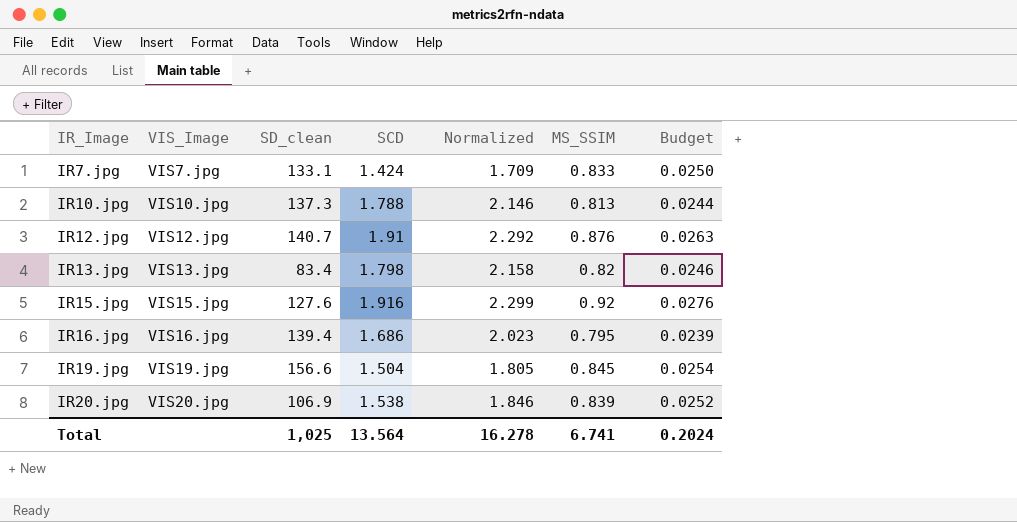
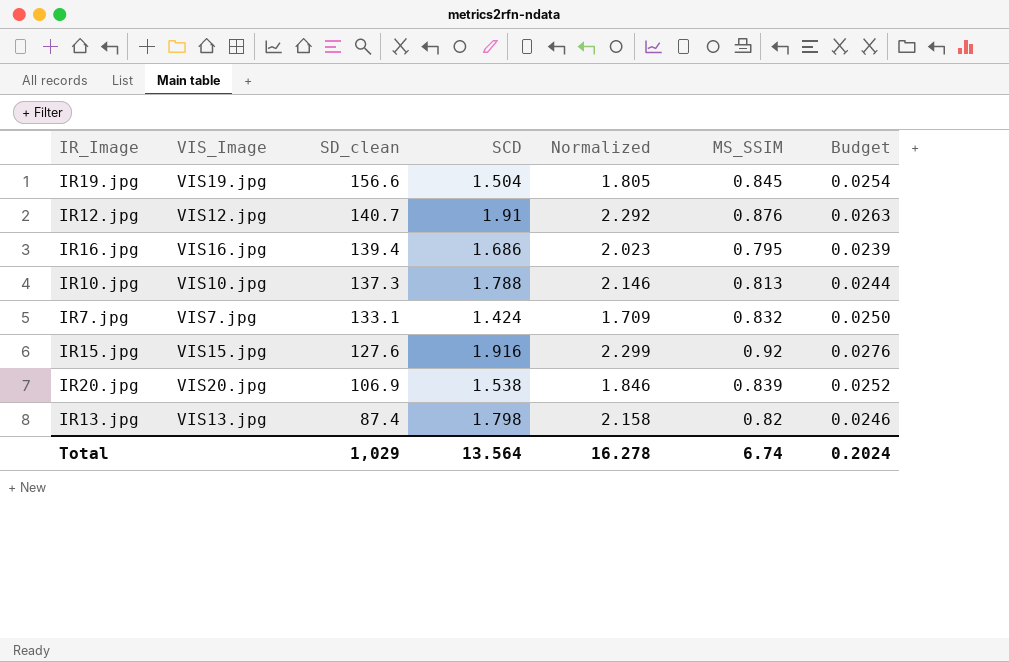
row order: IR_Image ascending -> SD_clean descending
IR7.jpg | MS_SSIM: 0.833 -> 0.832
IR13.jpg | SD_clean: 83.4 -> 87.4
Total | SD_clean: 1,025 -> 1,029
Total | MS_SSIM: 6.741 -> 6.74

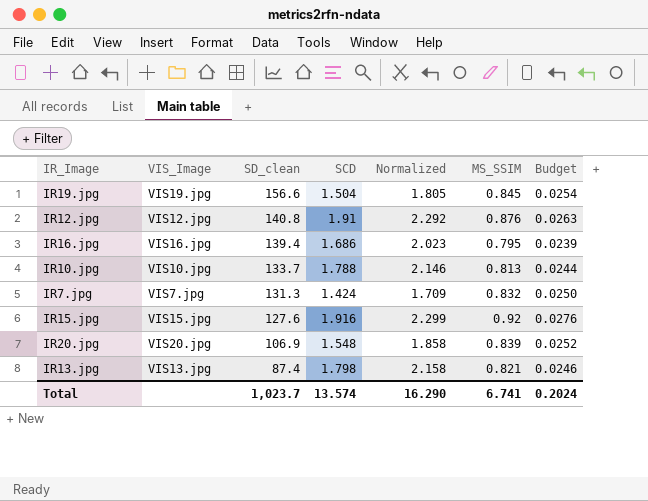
IR12.jpg | SD_clean: 140.7 -> 140.8
IR10.jpg | SD_clean: 137.3 -> 133.7
IR7.jpg | SD_clean: 133.1 -> 131.3
IR20.jpg | SCD: 1.538 -> 1.548
IR20.jpg | Normalized: 1.846 -> 1.858
IR13.jpg | MS_SSIM: 0.82 -> 0.821
Total | SD_clean: 1,029 -> 1,023.7
Total | SCD: 13.564 -> 13.574
Total | Normalized: 16.278 -> 16.290
Total | MS_SSIM: 6.74 -> 6.741

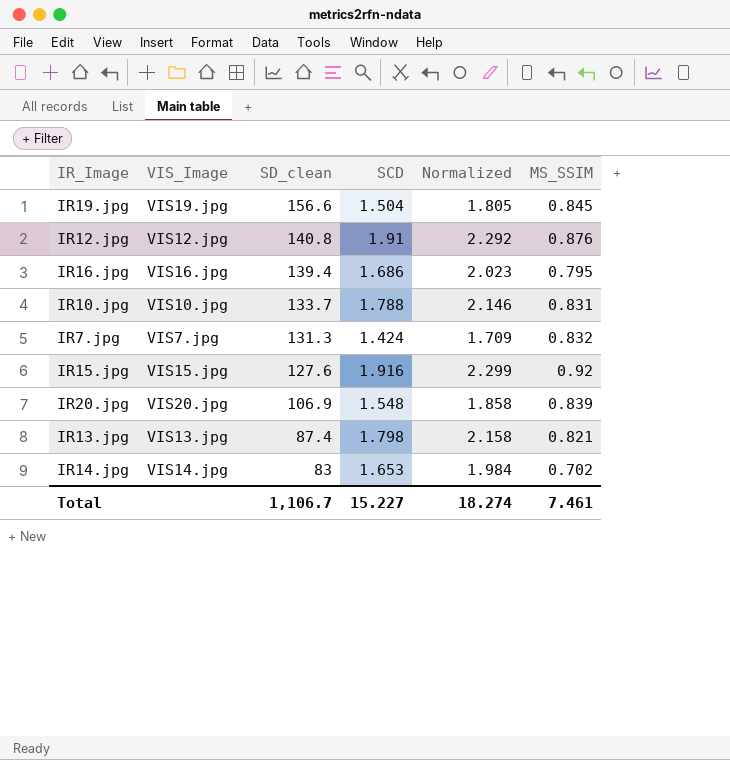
column Budget | formula: [MS_SSIM] * 0.03 -> none
IR10.jpg | MS_SSIM: 0.813 -> 0.831
row IR14.jpg: none -> VIS14.jpg | 83 | 1.653 | 1.984 | 0.702
Total | SD_clean: 1,023.7 -> 1,106.7
Total | SCD: 13.574 -> 15.227
Total | Normalized: 16.290 -> 18.274
Total | MS_SSIM: 6.741 -> 7.461

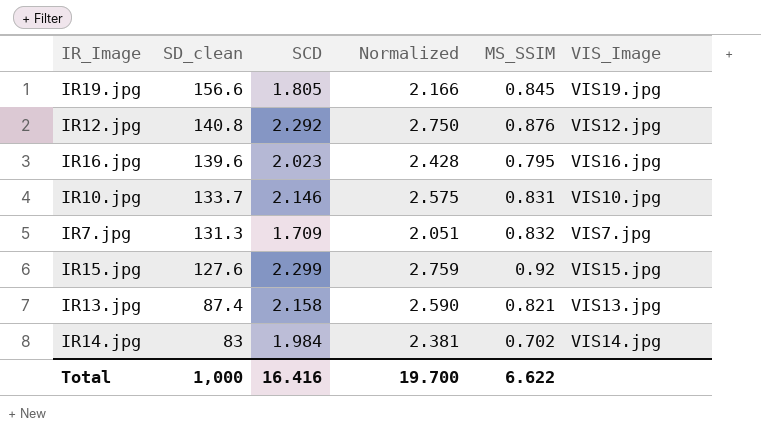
column VIS_Image | position: 2 -> 6
row IR20.jpg: VIS20.jpg | 106.9 | 1.548 | 1.858 | 0.839 -> none
IR19.jpg | SCD: 1.504 -> 1.805
IR19.jpg | Normalized: 1.805 -> 2.166
IR12.jpg | SCD: 1.91 -> 2.292
IR12.jpg | Normalized: 2.292 -> 2.750
IR16.jpg | SD_clean: 139.4 -> 139.6
IR16.jpg | SCD: 1.686 -> 2.023
IR16.jpg | Normalized: 2.023 -> 2.428
IR10.jpg | SCD: 1.788 -> 2.146
IR10.jpg | Normalized: 2.146 -> 2.575
IR7.jpg | SCD: 1.424 -> 1.709
IR7.jpg | Normalized: 1.709 -> 2.051
IR15.jpg | SCD: 1.916 -> 2.299
IR15.jpg | Normalized: 2.299 -> 2.759
IR13.jpg | SCD: 1.798 -> 2.158
IR13.jpg | Normalized: 2.158 -> 2.590
IR14.jpg | SCD: 1.653 -> 1.984
IR14.jpg | Normalized: 1.984 -> 2.381
Total | SD_clean: 1,106.7 -> 1,000
Total | SCD: 15.227 -> 16.416
Total | Normalized: 18.274 -> 19.700
Total | MS_SSIM: 7.461 -> 6.622

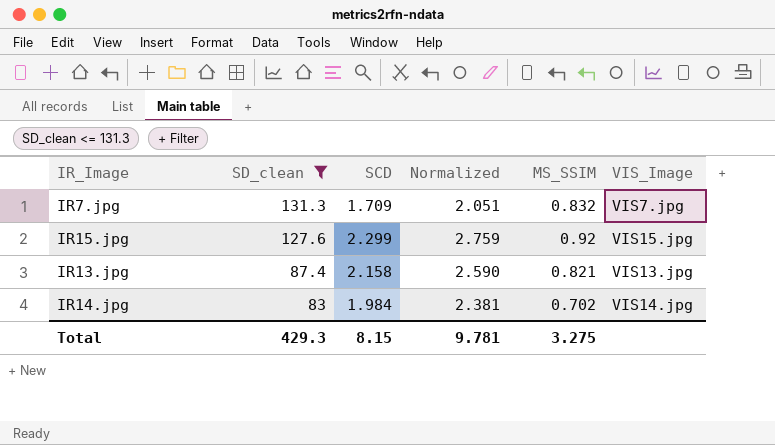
filter: none -> SD_clean <= 131.3
Total | SD_clean: 1,000 -> 429.3
Total | SCD: 16.416 -> 8.15
Total | Normalized: 19.700 -> 9.781
Total | MS_SSIM: 6.622 -> 3.275

